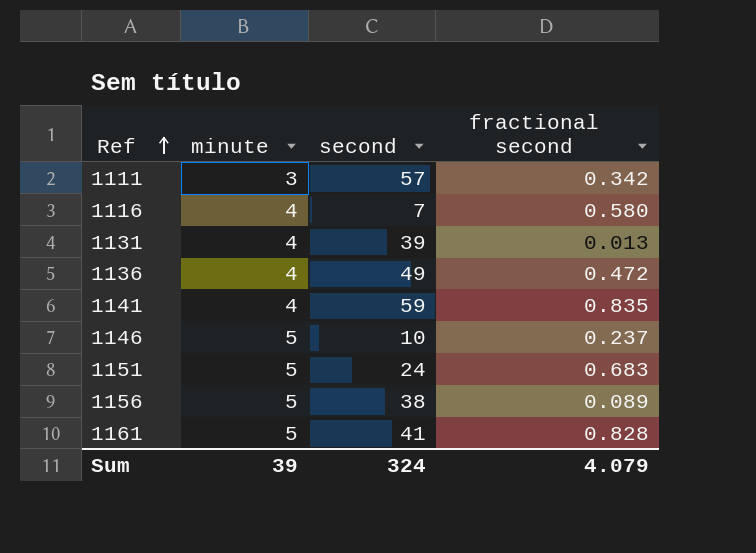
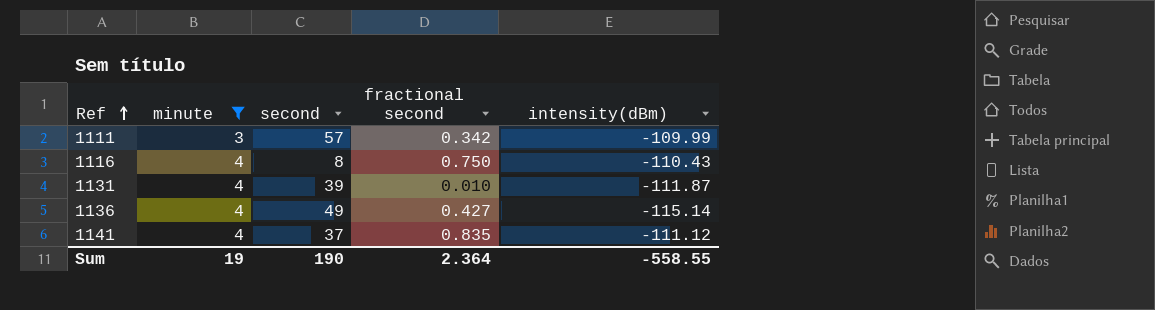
filter: none -> minute != 5
column intensity(dBm) | position: none -> 5
1116 | second: 7 -> 8
1116 | fractional second: 0.580 -> 0.750
1131 | fractional second: 0.013 -> 0.010
1136 | fractional second: 0.472 -> 0.427
1141 | second: 59 -> 37
Sum | minute: 39 -> 19
Sum | second: 324 -> 190
Sum | fractional second: 4.079 -> 2.364

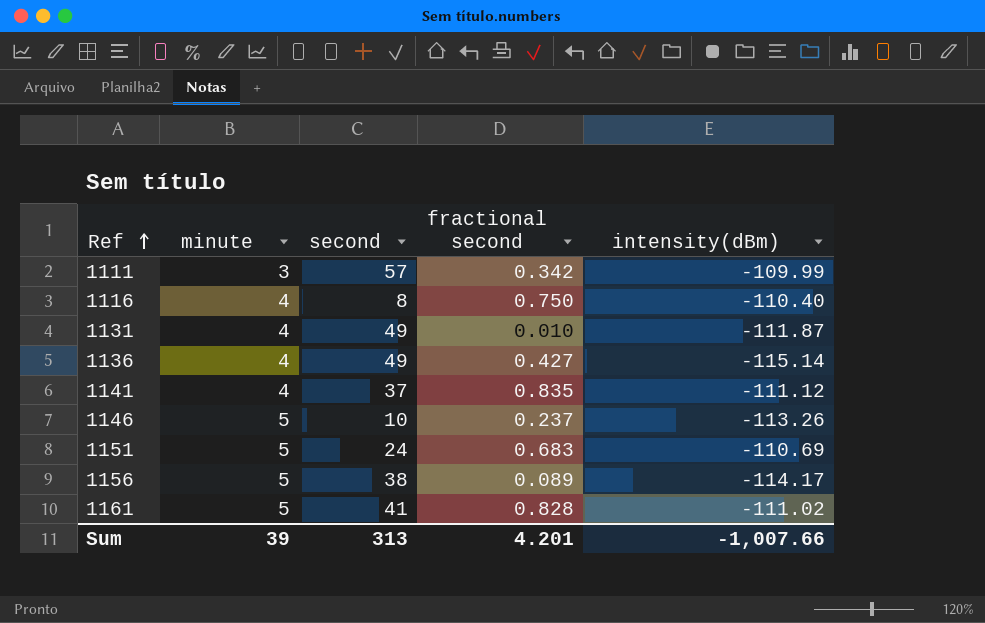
filter: minute != 5 -> none
1116 | intensity(dBm): -110.43 -> -110.40
1131 | second: 39 -> 49
Sum | minute: 19 -> 39
Sum | second: 190 -> 313
Sum | fractional second: 2.364 -> 4.201
Sum | intensity(dBm): -558.55 -> -1,007.66

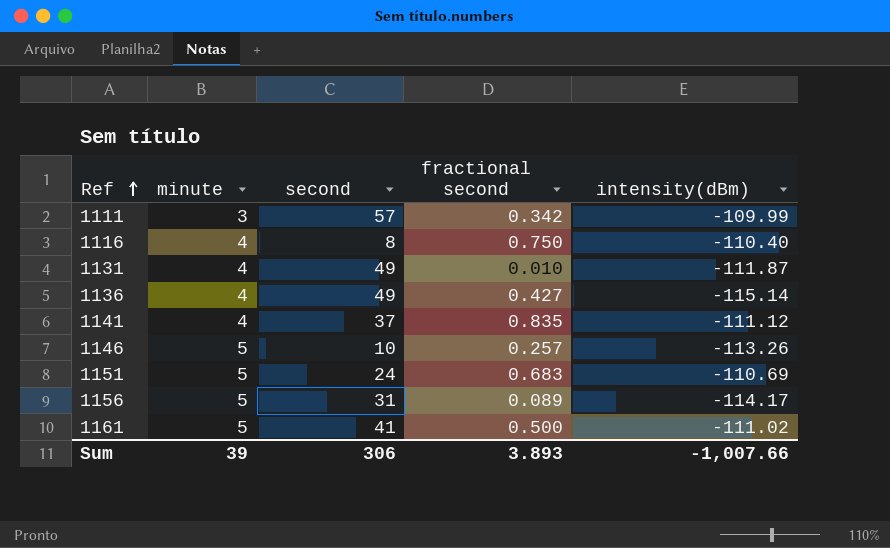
1146 | fractional second: 0.237 -> 0.257
1156 | second: 38 -> 31
1161 | fractional second: 0.828 -> 0.500
Sum | second: 313 -> 306
Sum | fractional second: 4.201 -> 3.893

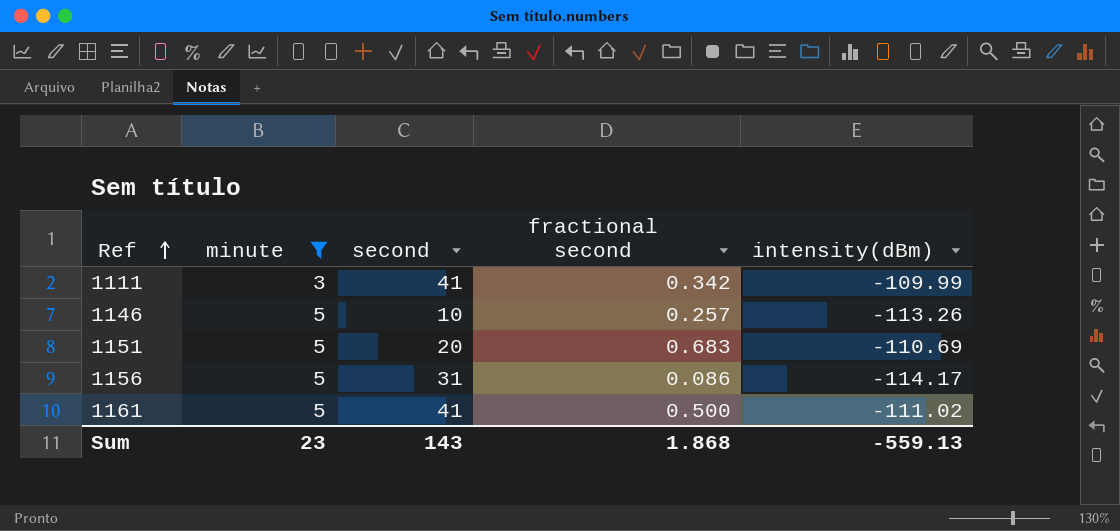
filter: none -> minute != 4
1111 | second: 57 -> 41
1151 | second: 24 -> 20
1156 | fractional second: 0.089 -> 0.086
Sum | minute: 39 -> 23
Sum | second: 306 -> 143
Sum | fractional second: 3.893 -> 1.868
Sum | intensity(dBm): -1,007.66 -> -559.13

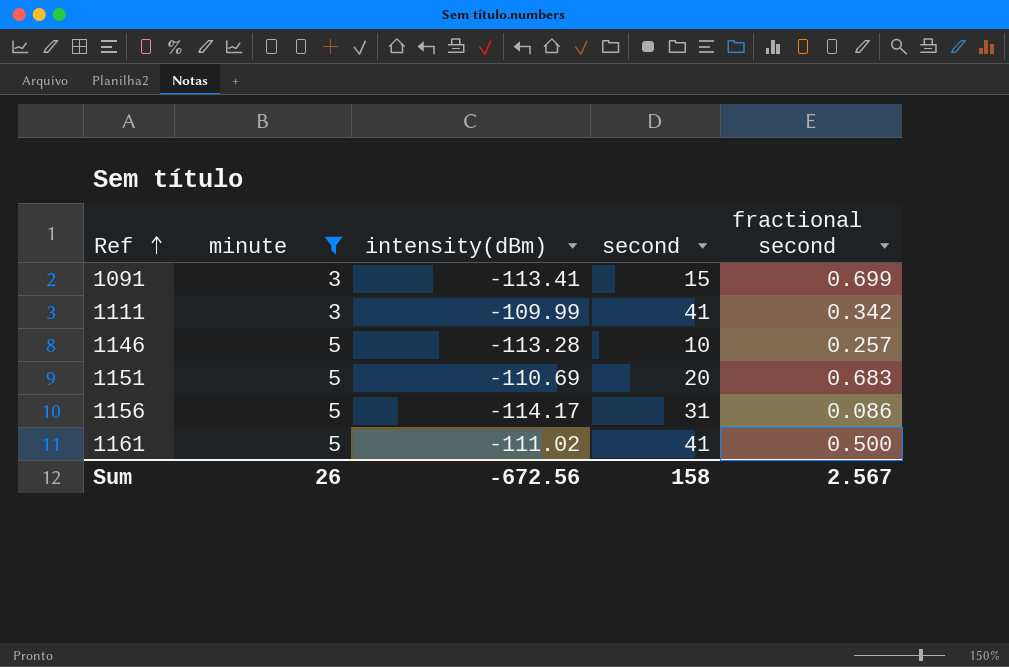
column intensity(dBm) | position: 5 -> 3
row 1091: none -> 3 | -113.41 | 15 | 0.699
1146 | intensity(dBm): -113.26 -> -113.28
Sum | minute: 23 -> 26
Sum | intensity(dBm): -559.13 -> -672.56
Sum | second: 143 -> 158
Sum | fractional second: 1.868 -> 2.567

